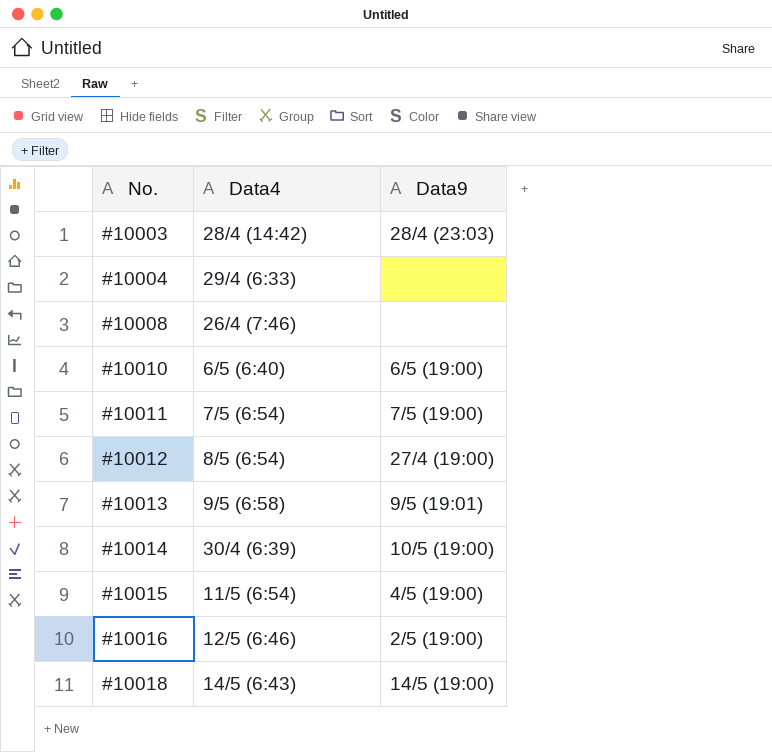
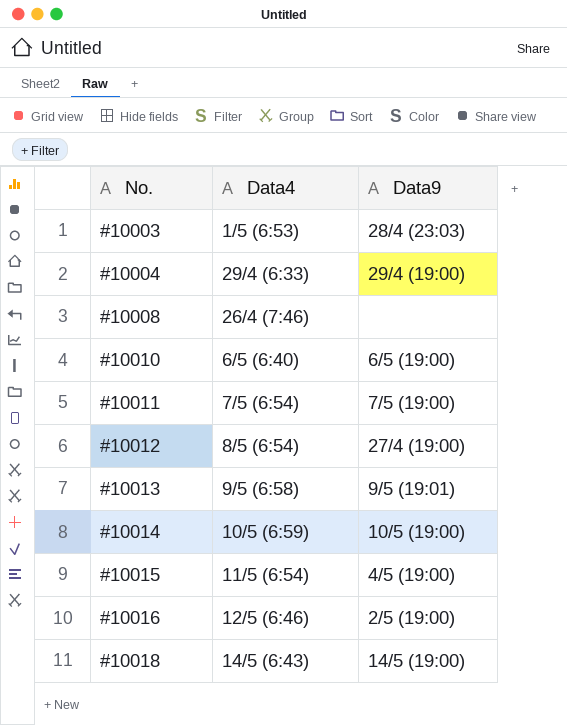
#10003 | Data4: 28/4 (14:42) -> 1/5 (6:53)
#10004 | Data9: none -> 29/4 (19:00)
#10014 | Data4: 30/4 (6:39) -> 10/5 (6:59)

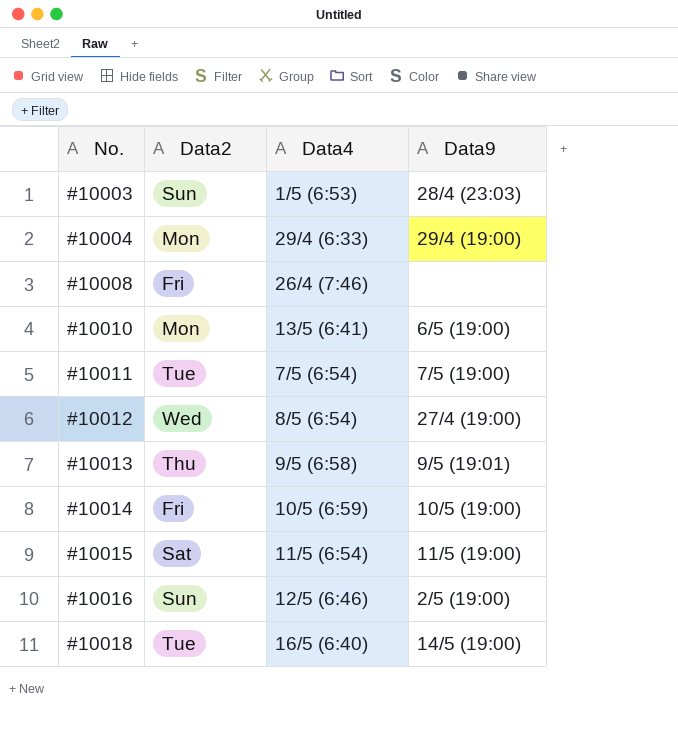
column Data2 | position: none -> 2
#10010 | Data4: 6/5 (6:40) -> 13/5 (6:41)
#10015 | Data9: 4/5 (19:00) -> 11/5 (19:00)
#10018 | Data4: 14/5 (6:43) -> 16/5 (6:40)

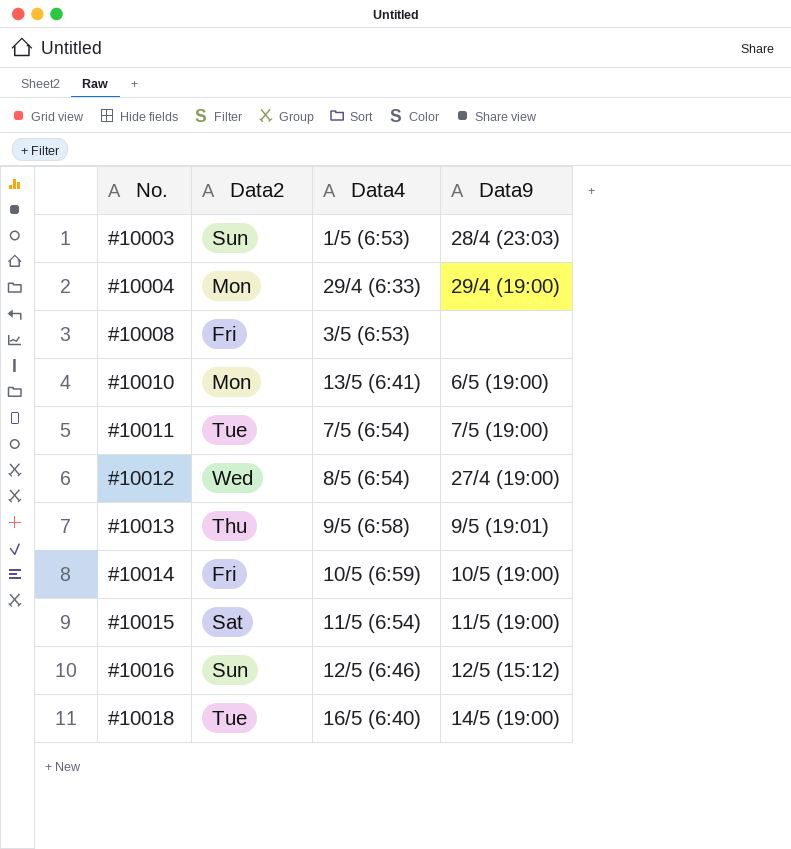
#10008 | Data4: 26/4 (7:46) -> 3/5 (6:53)
#10016 | Data9: 2/5 (19:00) -> 12/5 (15:12)

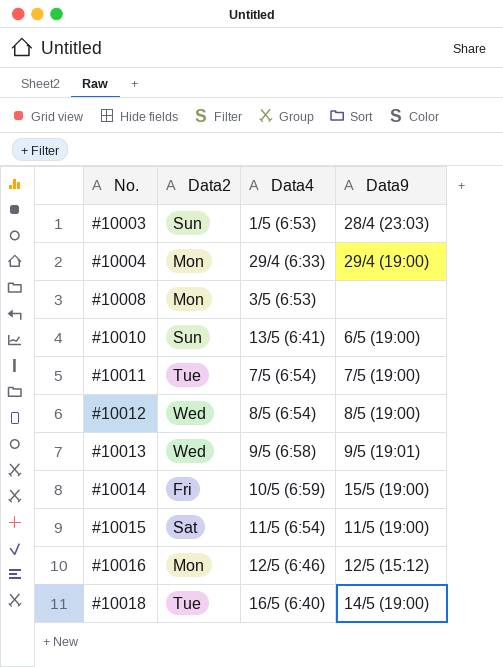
#10008 | Data2: Fri -> Mon
#10010 | Data2: Mon -> Sun
#10012 | Data9: 27/4 (19:00) -> 8/5 (19:00)
#10013 | Data2: Thu -> Wed
#10014 | Data9: 10/5 (19:00) -> 15/5 (19:00)
#10016 | Data2: Sun -> Mon

